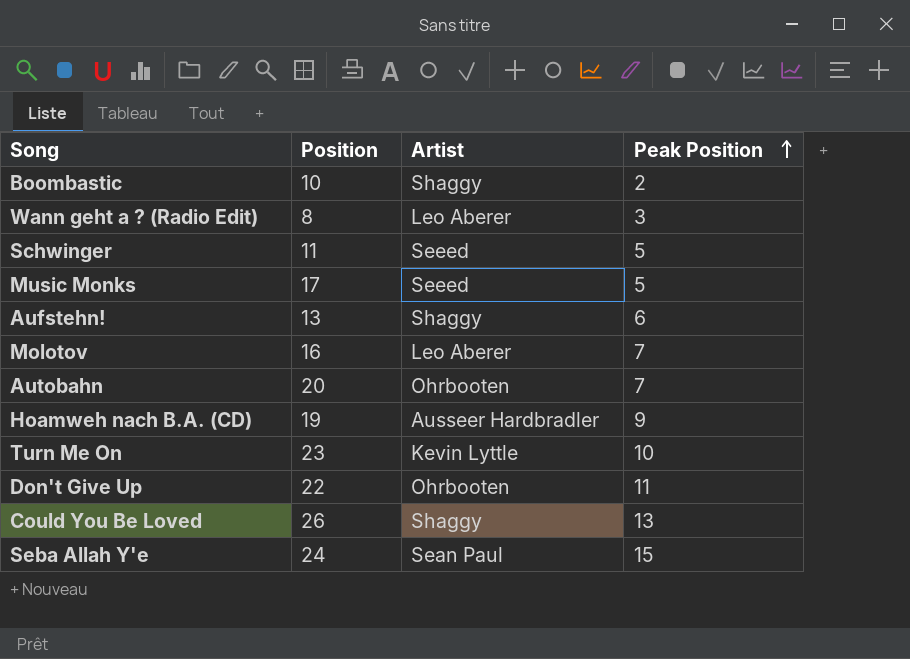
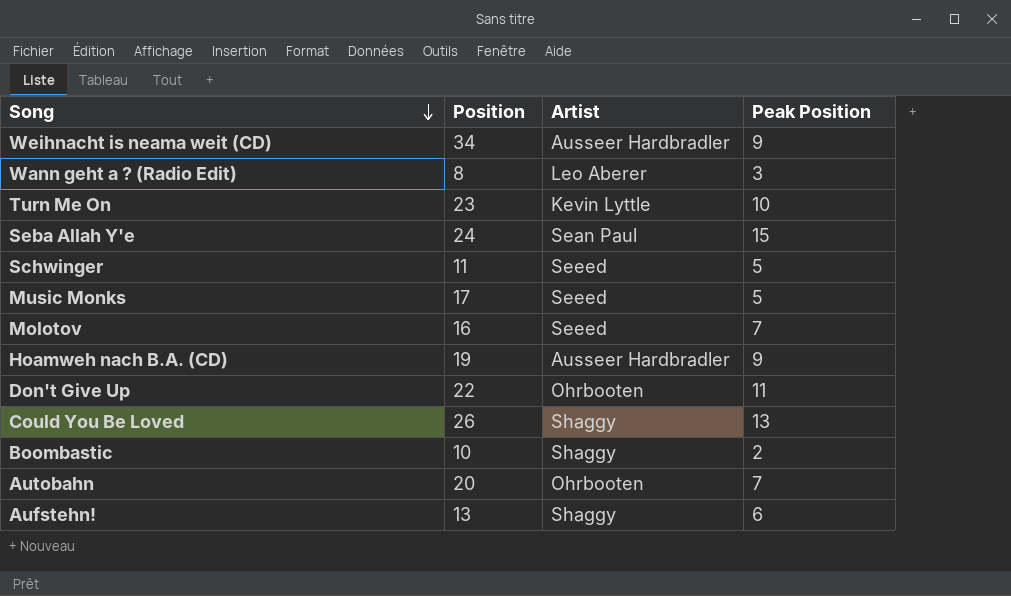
row order: Peak Position ascending -> Song descending
row Weihnacht is neama weit (CD): none -> 34 | Ausseer Hardbradler | 9
Molotov | Artist: Leo Aberer -> Seeed

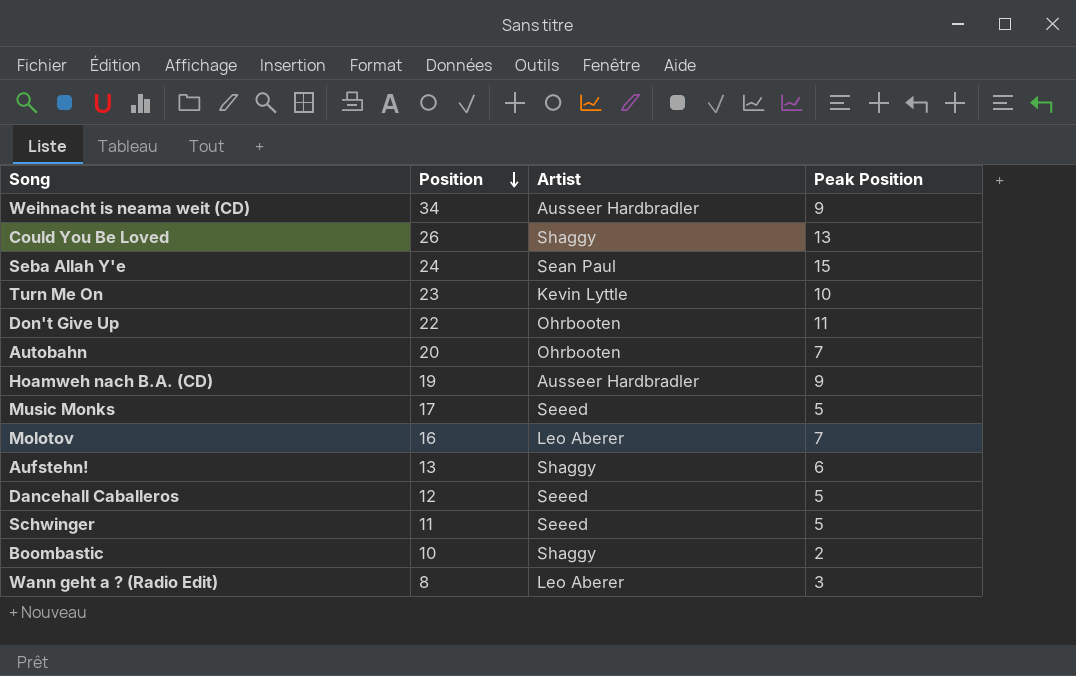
row order: Song descending -> Position descending
Molotov | Artist: Seeed -> Leo Aberer
row Dancehall Caballeros: none -> 12 | Seeed | 5

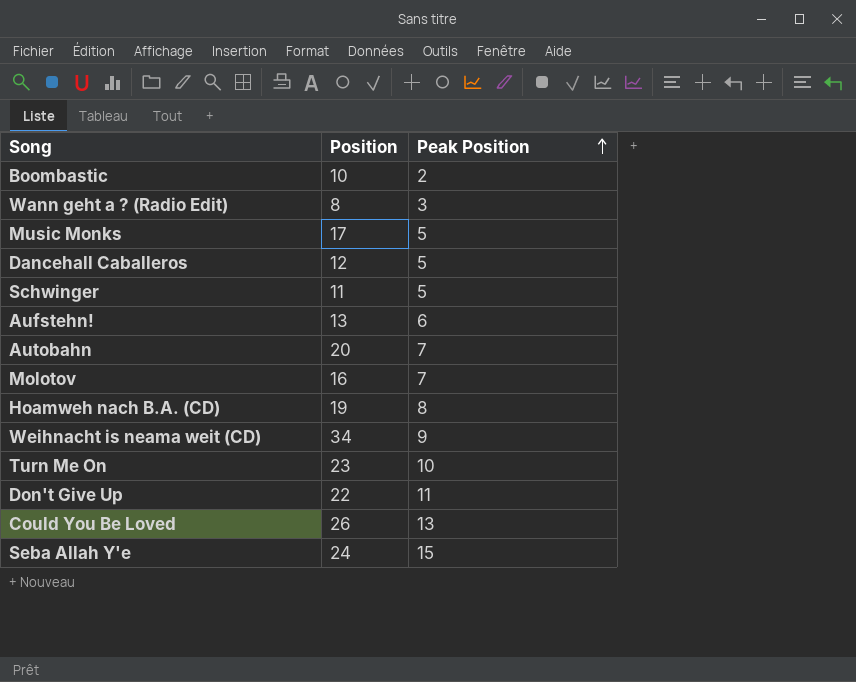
row order: Position descending -> Peak Position ascending
column Artist | position: 3 -> none
Hoamweh nach B.A. (CD) | Peak Position: 9 -> 8

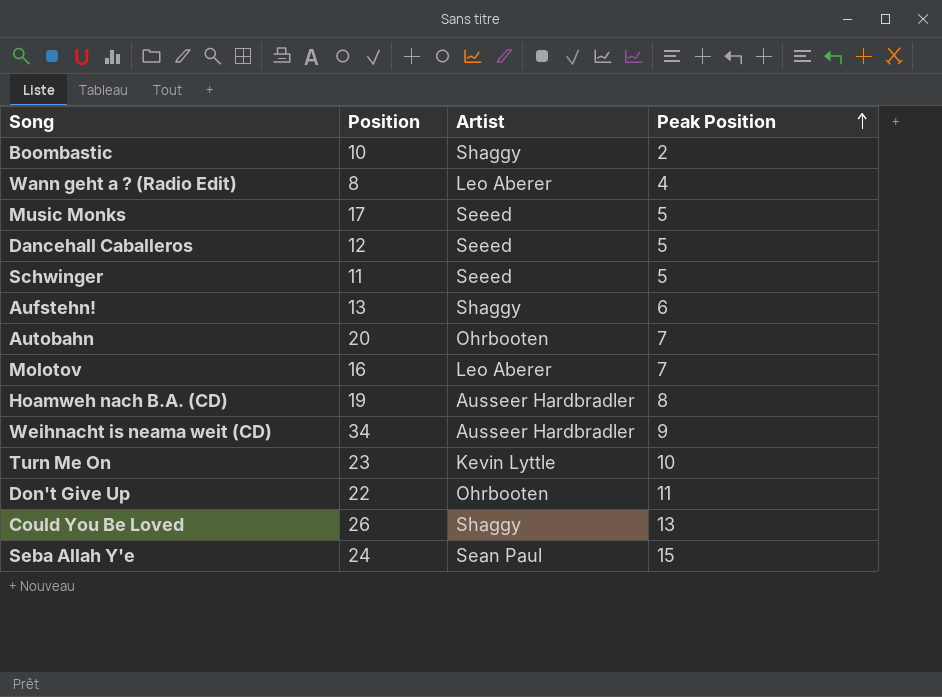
column Artist | position: none -> 3
Wann geht a ? (Radio Edit) | Peak Position: 3 -> 4

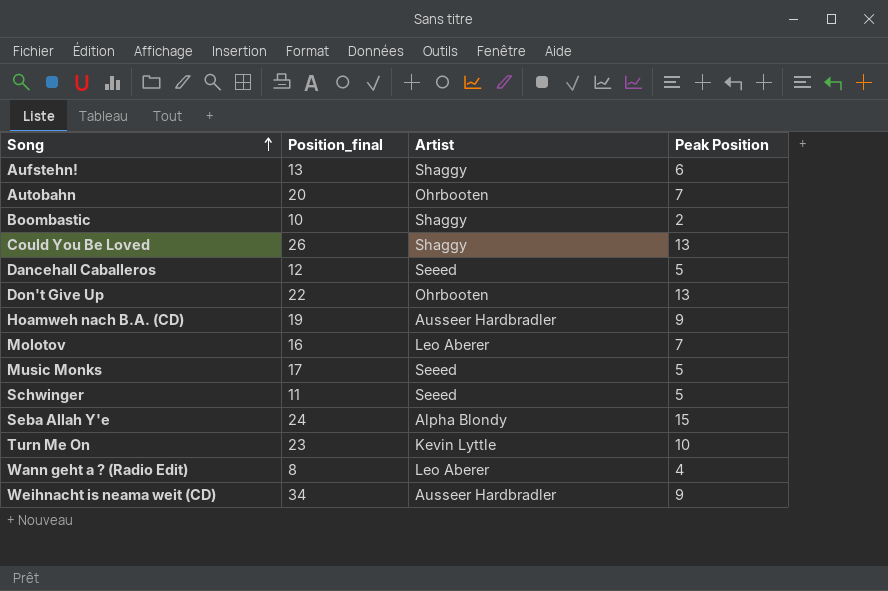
row order: Peak Position ascending -> Song ascending
column name: Position -> Position_final
Don't Give Up | Peak Position: 11 -> 13
Hoamweh nach B.A. (CD) | Peak Position: 8 -> 9
Seba Allah Y'e | Artist: Sean Paul -> Alpha Blondy

